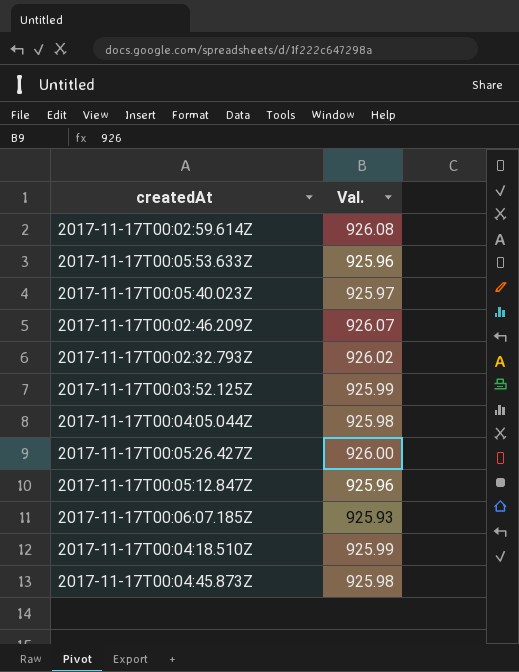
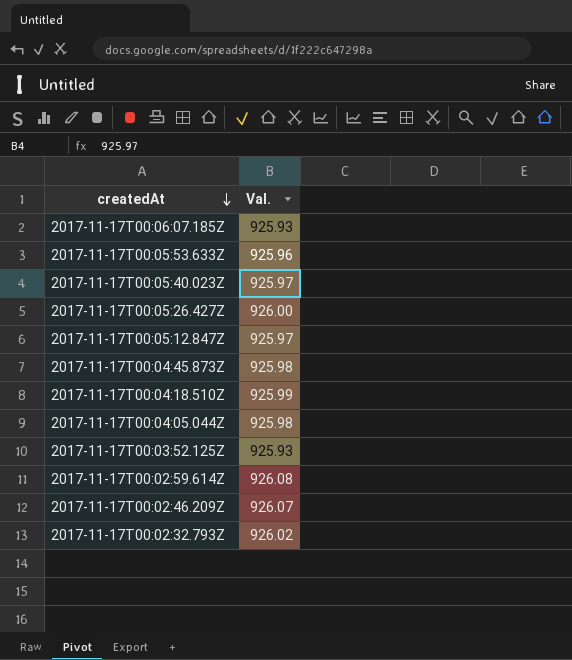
row order: none -> createdAt descending
2017-11-17T00:05:12.847Z | Val.: 925.96 -> 925.97
2017-11-17T00:03:52.125Z | Val.: 925.99 -> 925.93

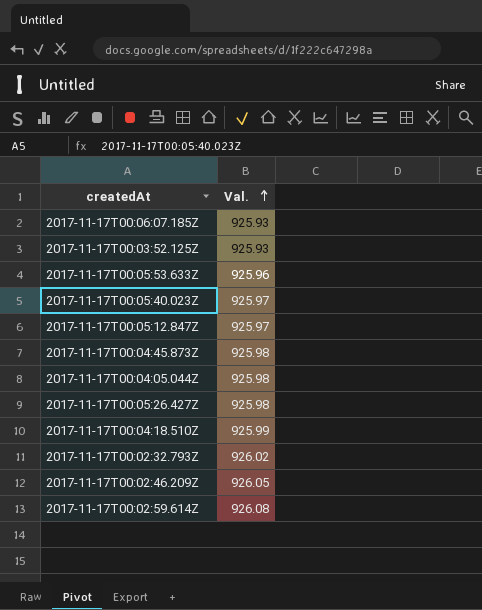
row order: createdAt descending -> Val. ascending
2017-11-17T00:05:26.427Z | Val.: 926.00 -> 925.98
2017-11-17T00:02:46.209Z | Val.: 926.07 -> 926.05

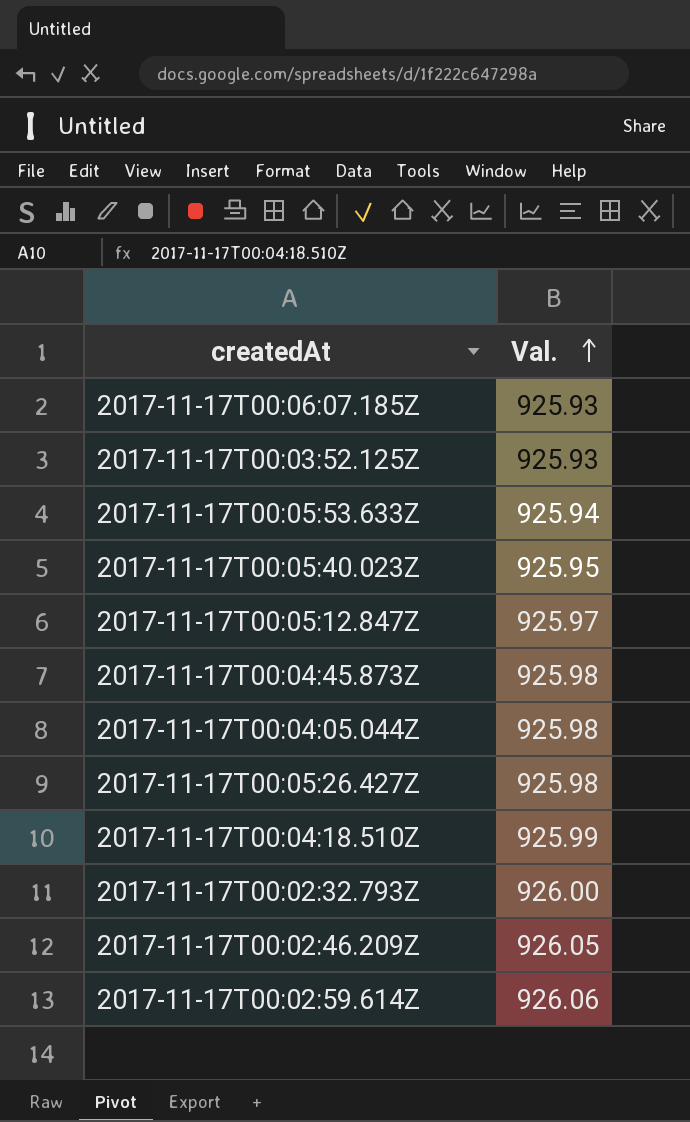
2017-11-17T00:05:53.633Z | Val.: 925.96 -> 925.94
2017-11-17T00:05:40.023Z | Val.: 925.97 -> 925.95
2017-11-17T00:02:32.793Z | Val.: 926.02 -> 926.00
2017-11-17T00:02:59.614Z | Val.: 926.08 -> 926.06

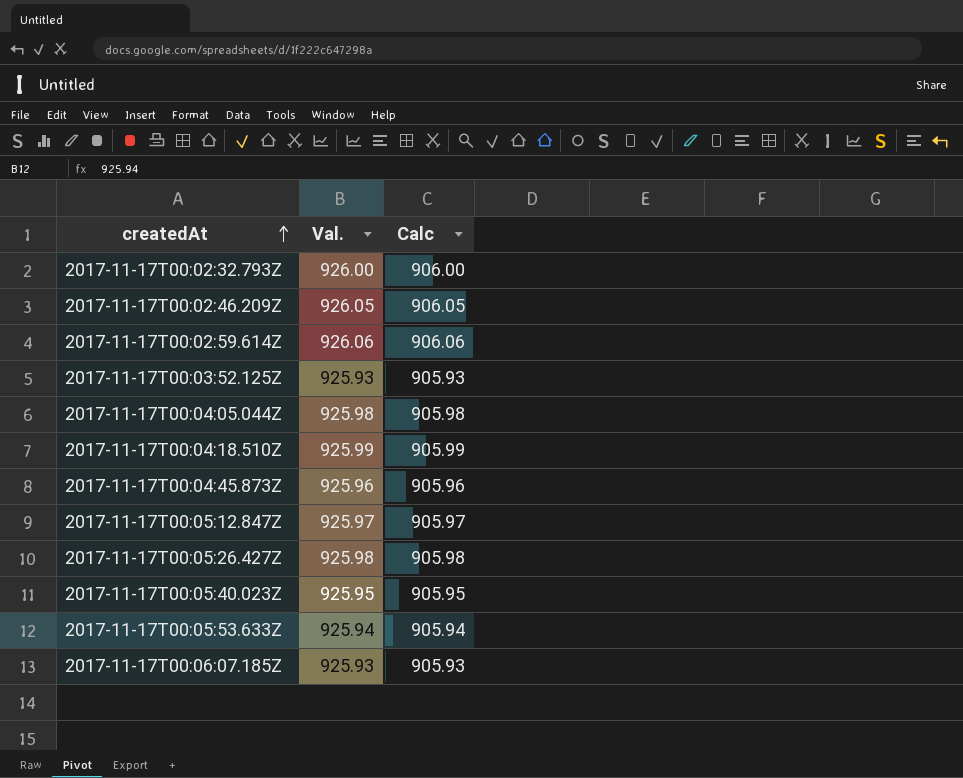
row order: Val. ascending -> createdAt ascending
column Calc | formula: none -> [Val.] - 20
2017-11-17T00:04:45.873Z | Val.: 925.98 -> 925.96

